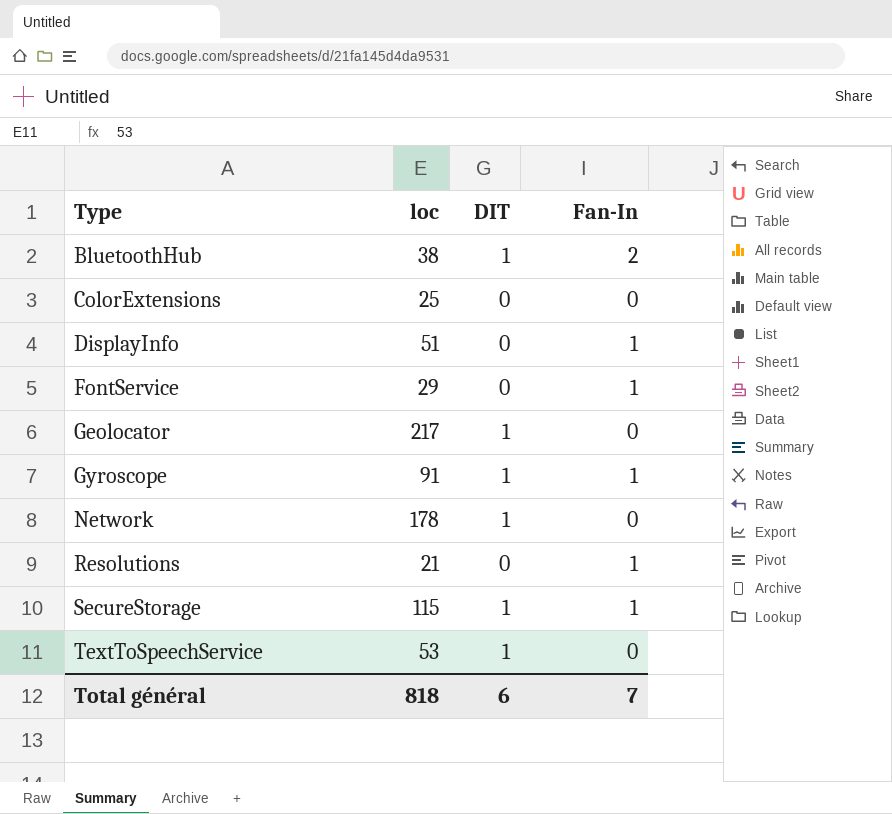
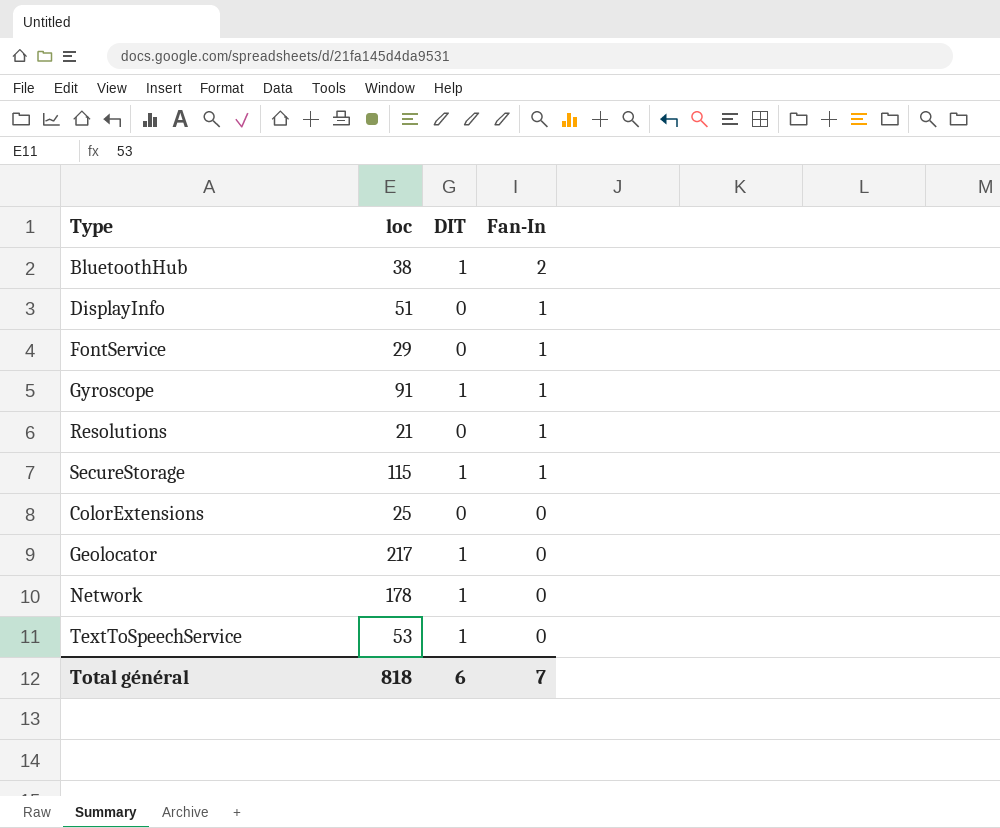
row order: Type ascending -> Fan-In descending

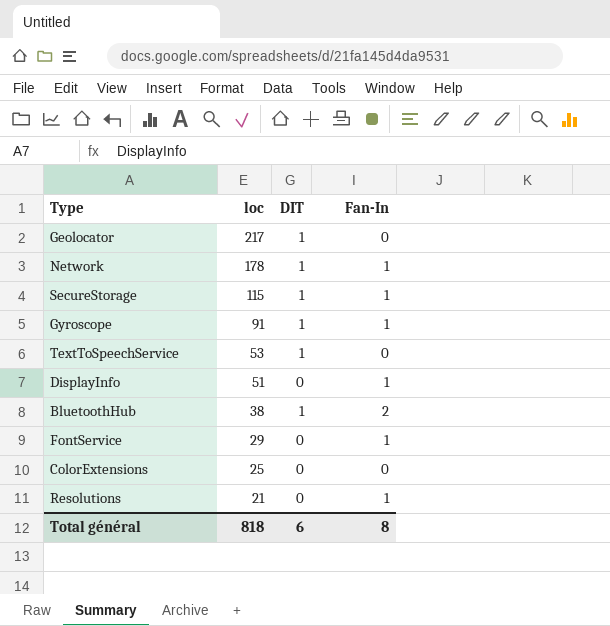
row order: Fan-In descending -> loc descending
Network | Fan-In: 0 -> 1
Total général | Fan-In: 7 -> 8

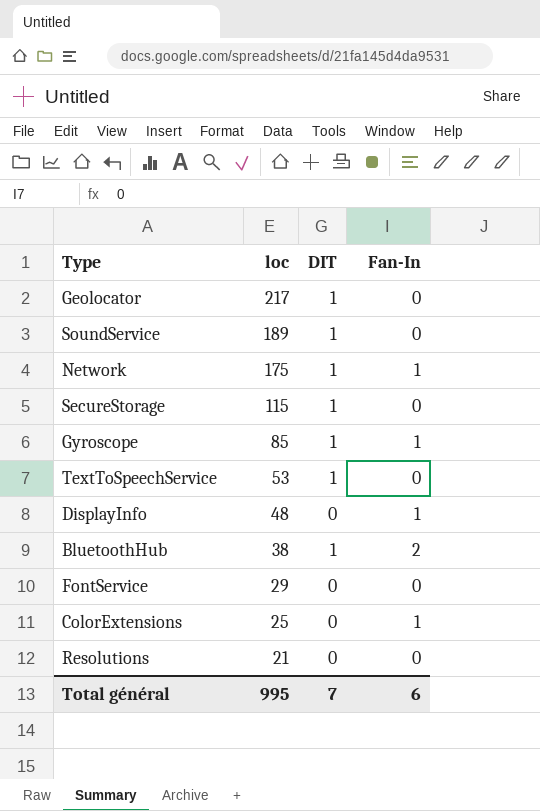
row SoundService: none -> 189 | 1 | 0
Network | loc: 178 -> 175
SecureStorage | Fan-In: 1 -> 0
Gyroscope | loc: 91 -> 85
DisplayInfo | loc: 51 -> 48
FontService | Fan-In: 1 -> 0
ColorExtensions | Fan-In: 0 -> 1
Resolutions | Fan-In: 1 -> 0
Total général | loc: 818 -> 995
Total général | DIT: 6 -> 7
Total général | Fan-In: 8 -> 6

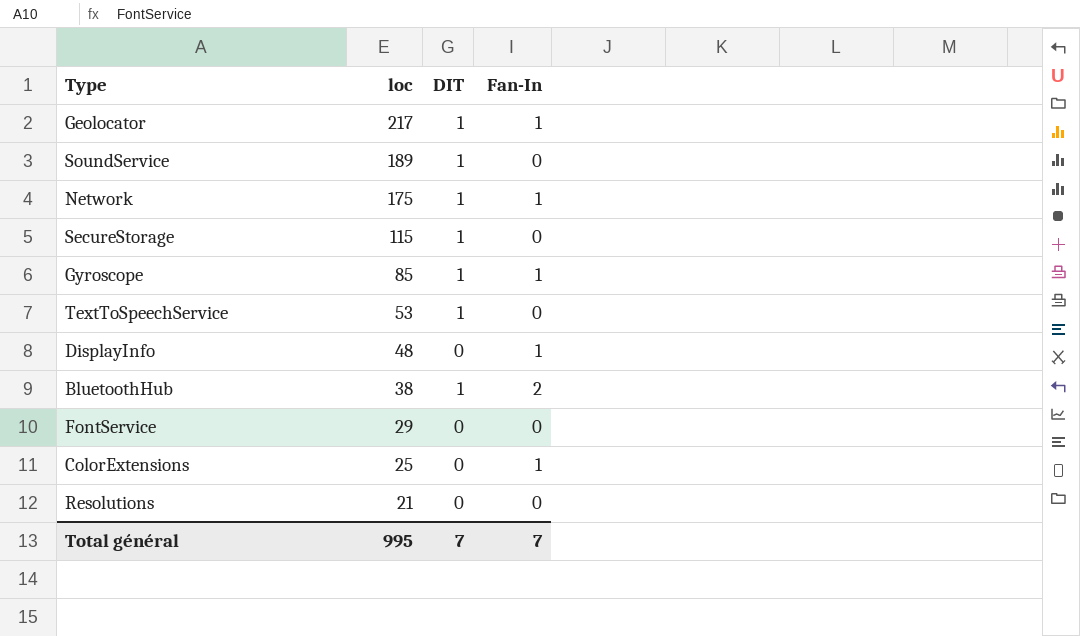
Geolocator | Fan-In: 0 -> 1
Total général | Fan-In: 6 -> 7

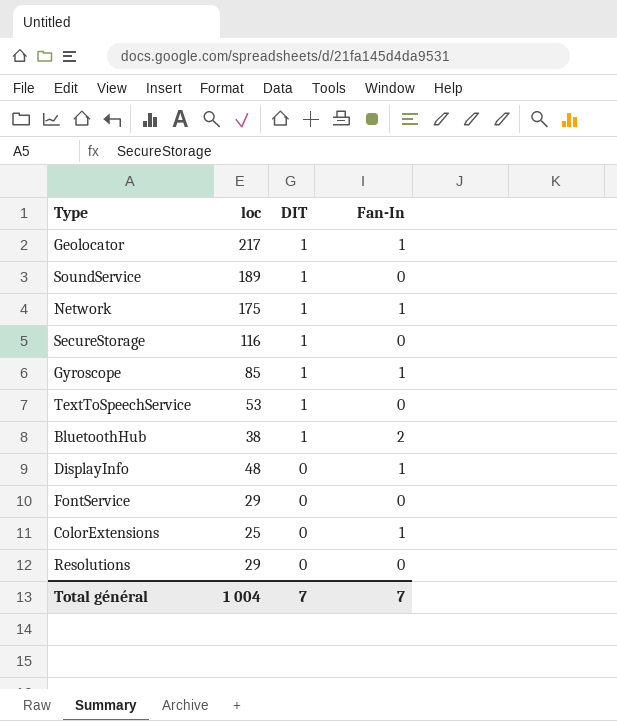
row order: loc descending -> DIT descending
SecureStorage | loc: 115 -> 116
Resolutions | loc: 21 -> 29
Total général | loc: 995 -> 1 004

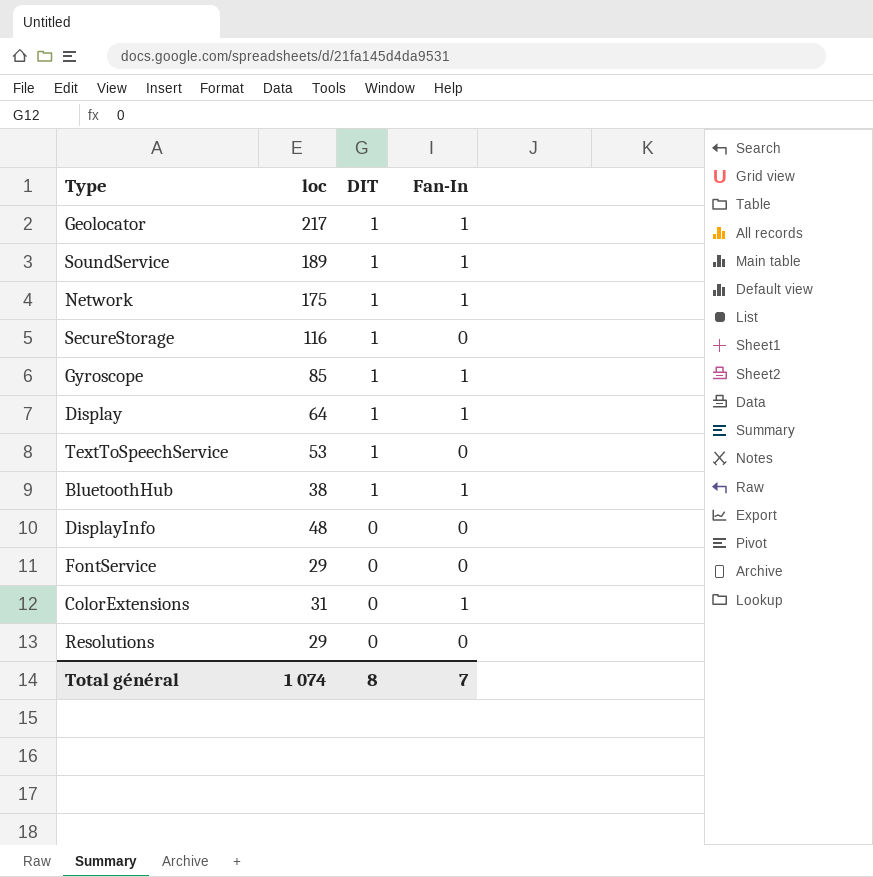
SoundService | Fan-In: 0 -> 1
row Display: none -> 64 | 1 | 1
BluetoothHub | Fan-In: 2 -> 1
DisplayInfo | Fan-In: 1 -> 0
ColorExtensions | loc: 25 -> 31
Total général | loc: 1 004 -> 1 074
Total général | DIT: 7 -> 8

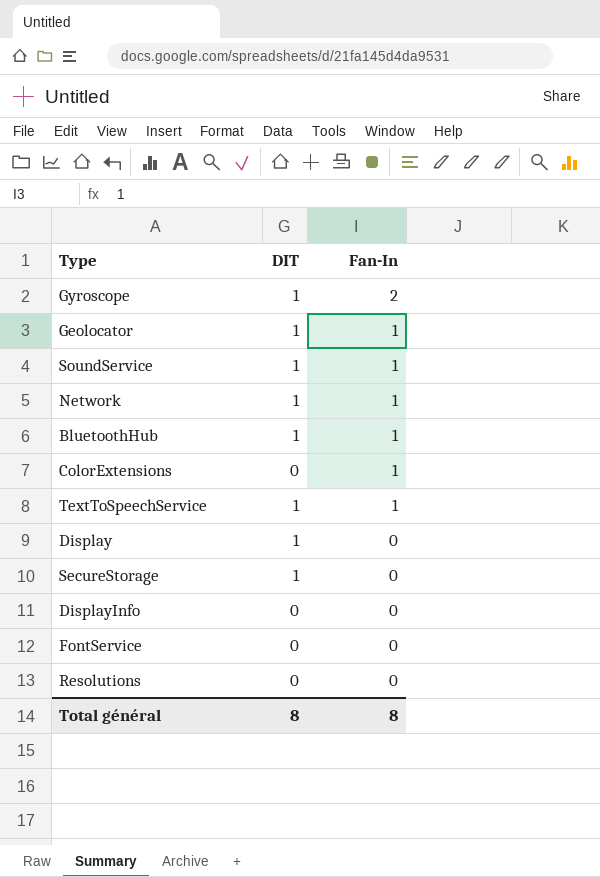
row order: DIT descending -> Fan-In descending
column loc | position: 2 -> none
Gyroscope | Fan-In: 1 -> 2
TextToSpeechService | Fan-In: 0 -> 1
Display | Fan-In: 1 -> 0
Total général | Fan-In: 7 -> 8

